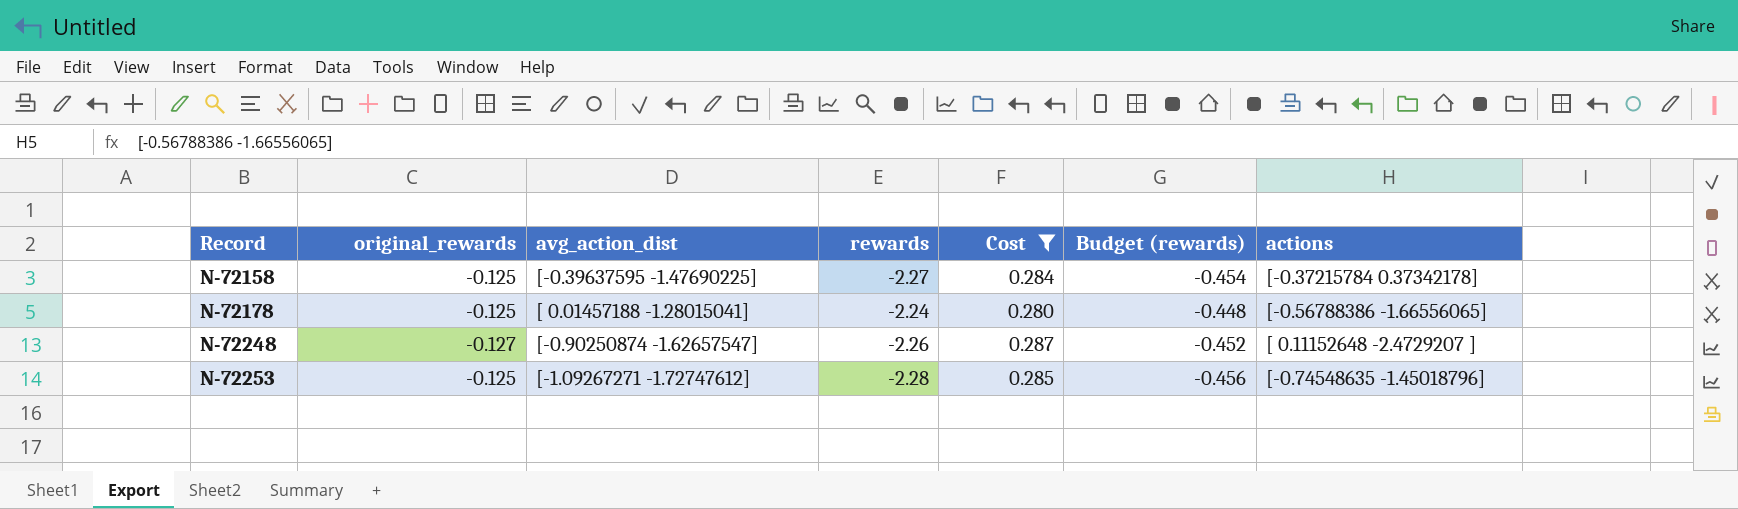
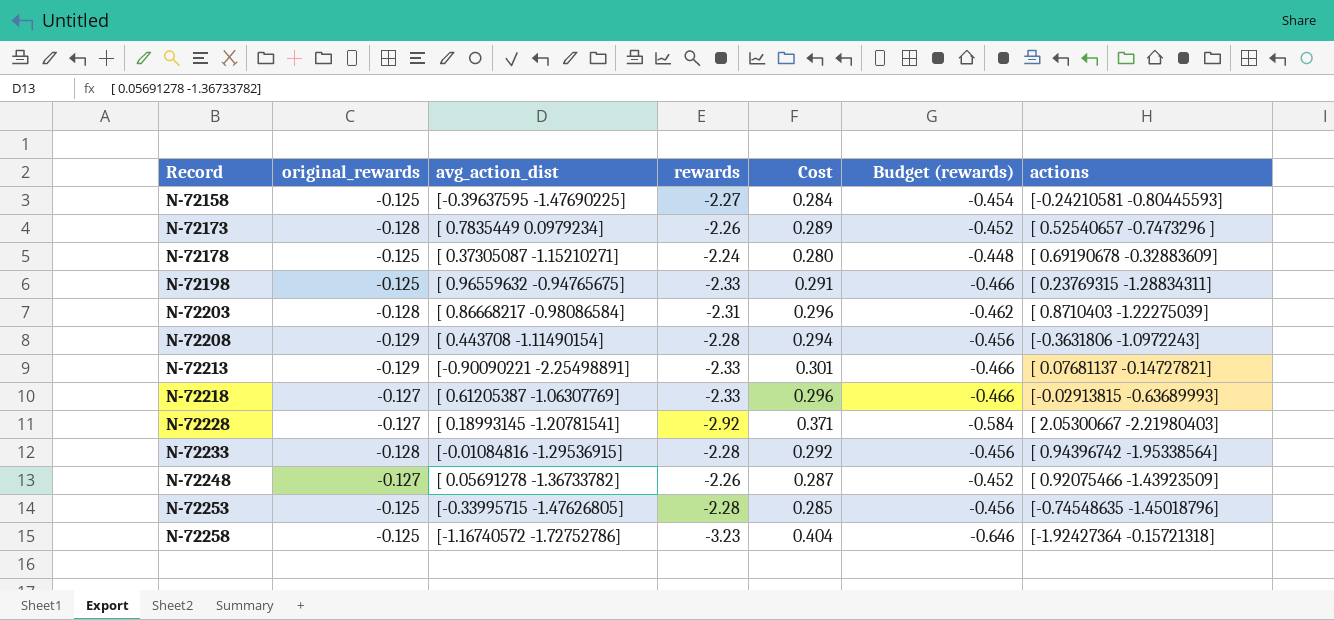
filter: Cost <= 0.287 -> none
N-72158 | actions: [-0.37215784 0.37342178] -> [-0.24210581 -0.80445593]
N-72178 | avg_action_dist: [ 0.01457188 -1.28015041] -> [ 0.37305087 -1.15210271]
N-72178 | actions: [-0.56788386 -1.66556065] -> [ 0.69190678 -0.32883609]
N-72248 | avg_action_dist: [-0.90250874 -1.62657547] -> [ 0.05691278 -1.36733782]
N-72248 | actions: [ 0.11152648 -2.4729207 ] -> [ 0.92075466 -1.43923509]
N-72253 | avg_action_dist: [-1.09267271 -1.72747612] -> [-0.33995715 -1.47626805]

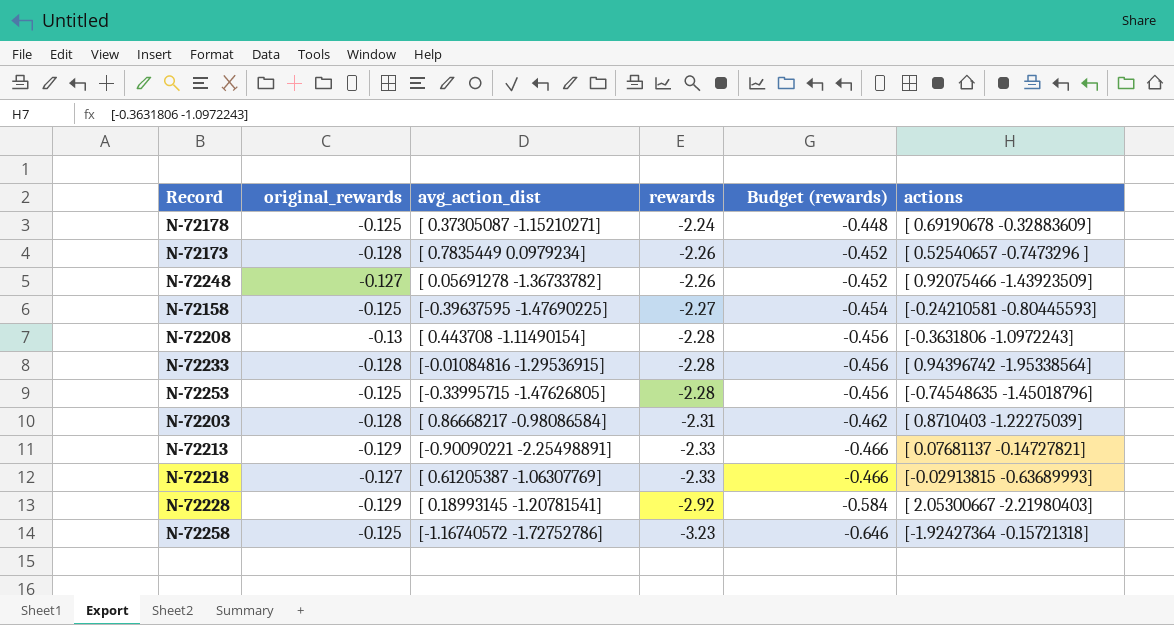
row order: Record ascending -> rewards descending
column Cost | formula: [original_rewards] * [rewards] -> none
row N-72198: -0.125 | [ 0.96559632 -0.94765675] | -2.33 | 0.291 | -0.466 | [ 0.23769315 -1.28834311] -> none
N-72208 | original_rewards: -0.129 -> -0.13
N-72228 | original_rewards: -0.127 -> -0.129

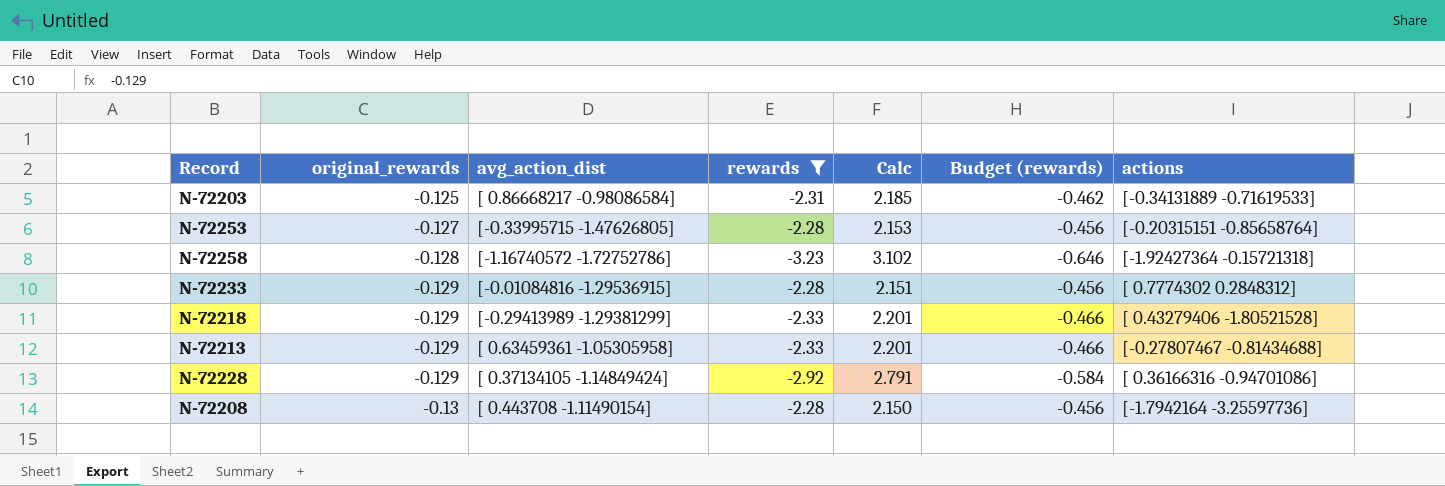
filter: none -> rewards <= -2.28
row order: rewards descending -> original_rewards descending
column Calc | formula: none -> [original_rewards] - [rewards]
N-72203 | original_rewards: -0.128 -> -0.125
N-72203 | actions: [ 0.8710403 -1.22275039] -> [-0.34131889 -0.71619533]
N-72253 | original_rewards: -0.125 -> -0.127
N-72253 | actions: [-0.74548635 -1.45018796] -> [-0.20315151 -0.85658764]
N-72258 | original_rewards: -0.125 -> -0.128
N-72233 | original_rewards: -0.128 -> -0.129
N-72233 | actions: [ 0.94396742 -1.95338564] -> [ 0.7774302 0.2848312]
N-72218 | original_rewards: -0.127 -> -0.129
N-72218 | avg_action_dist: [ 0.61205387 -1.06307769] -> [-0.29413989 -1.29381299]
N-72218 | actions: [-0.02913815 -0.63689993] -> [ 0.43279406 -1.80521528]
N-72213 | avg_action_dist: [-0.90090221 -2.25498891] -> [ 0.63459361 -1.05305958]
N-72213 | actions: [ 0.07681137 -0.14727821] -> [-0.27807467 -0.81434688]
N-72228 | avg_action_dist: [ 0.18993145 -1.20781541] -> [ 0.37134105 -1.14849424]
N-72228 | actions: [ 2.05300667 -2.21980403] -> [ 0.36166316 -0.94701086]
N-72208 | actions: [-0.3631806 -1.0972243] -> [-1.7942164 -3.25597736]

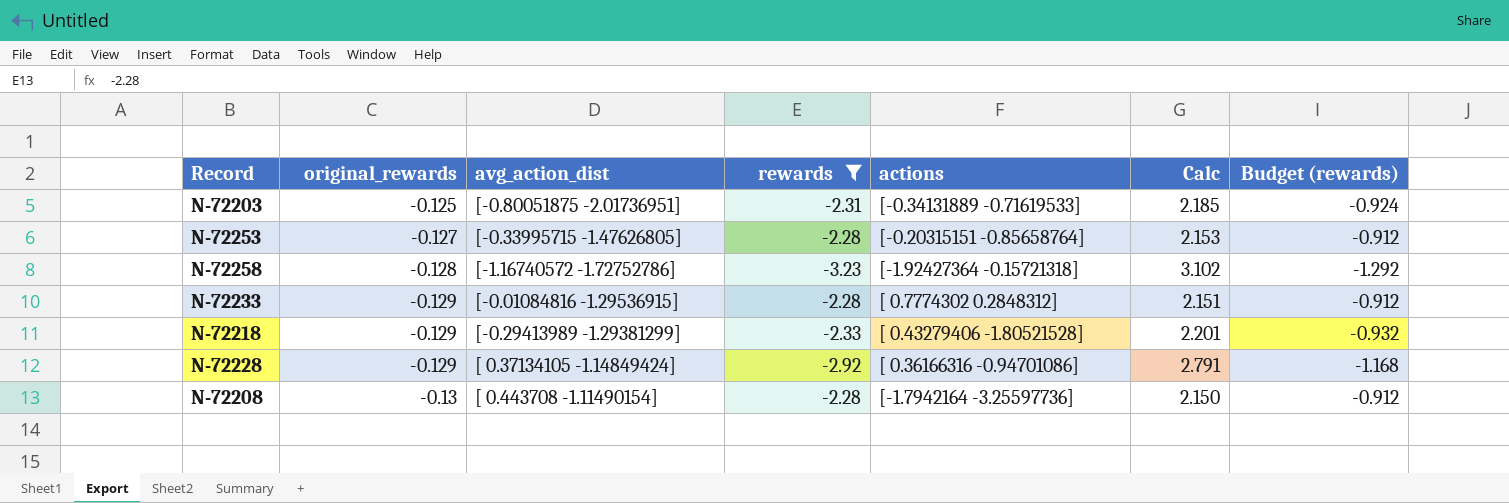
column actions | position: 7 -> 5
column Budget (rewards) | formula: [rewards] * 0.2 -> [rewards] * 0.4
row N-72213: -0.129 | [ 0.63459361 -1.05305958] | -2.33 | 2.201 | -0.466 | [-0.27807467 -0.81434688] -> none
N-72203 | avg_action_dist: [ 0.86668217 -0.98086584] -> [-0.80051875 -2.01736951]

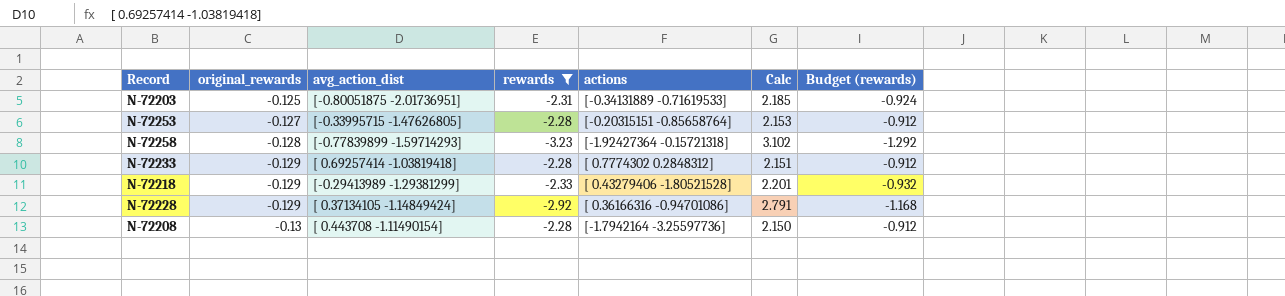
N-72258 | avg_action_dist: [-1.16740572 -1.72752786] -> [-0.77839899 -1.59714293]
N-72233 | avg_action_dist: [-0.01084816 -1.29536915] -> [ 0.69257414 -1.03819418]

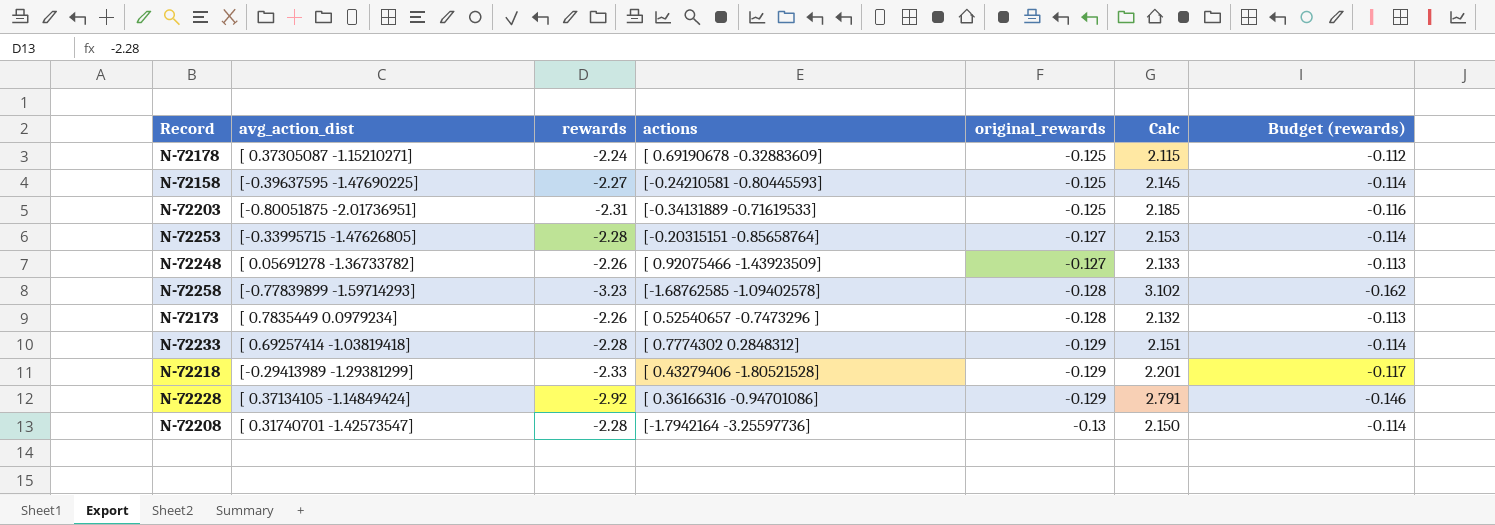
filter: rewards <= -2.28 -> none
column original_rewards | position: 2 -> 5
column Budget (rewards) | formula: [rewards] * 0.4 -> [rewards] * 0.05
N-72258 | actions: [-1.92427364 -0.15721318] -> [-1.68762585 -1.09402578]
N-72208 | avg_action_dist: [ 0.443708 -1.11490154] -> [ 0.31740701 -1.42573547]

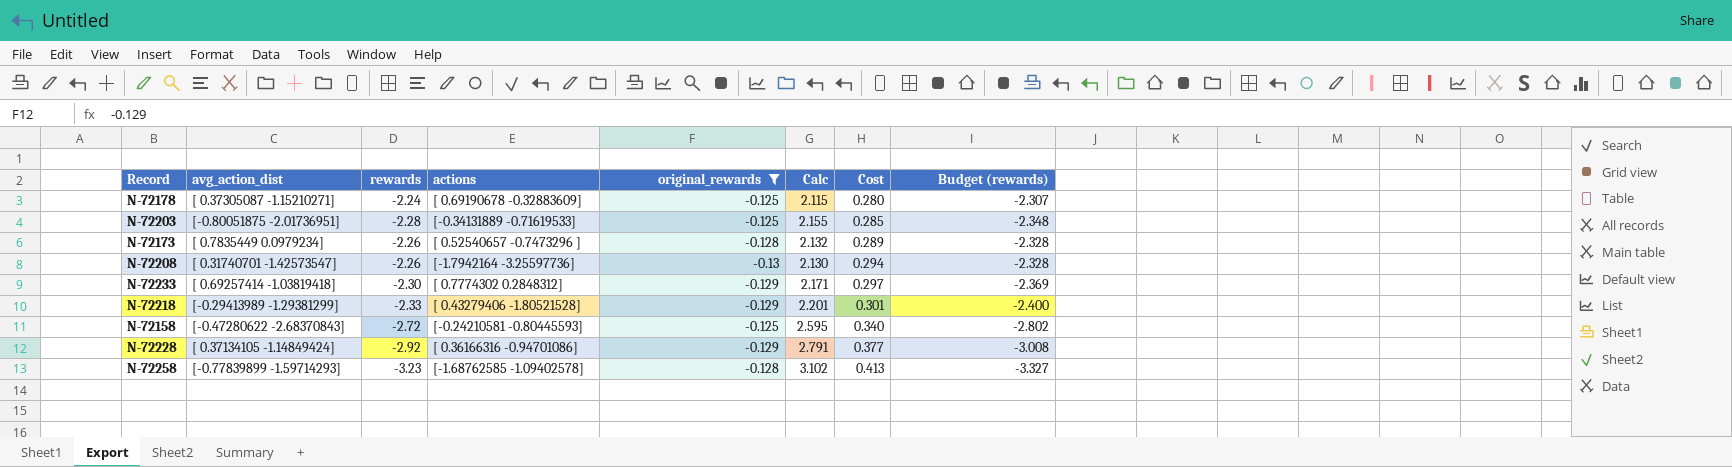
filter: none -> original_rewards != -0.127
row order: original_rewards descending -> Cost ascending
column Cost | formula: none -> [rewards] * [original_rewards]
column Budget (rewards) | formula: [rewards] * 0.05 -> [rewards] * 1.03
N-72203 | rewards: -2.31 -> -2.28
N-72203 | Calc: 2.185 -> 2.155
N-72208 | rewards: -2.28 -> -2.26
N-72208 | Calc: 2.150 -> 2.130
N-72233 | rewards: -2.28 -> -2.30
N-72233 | Calc: 2.151 -> 2.171
N-72158 | avg_action_dist: [-0.39637595 -1.47690225] -> [-0.47280622 -2.68370843]
N-72158 | rewards: -2.27 -> -2.72
N-72158 | Calc: 2.145 -> 2.595

